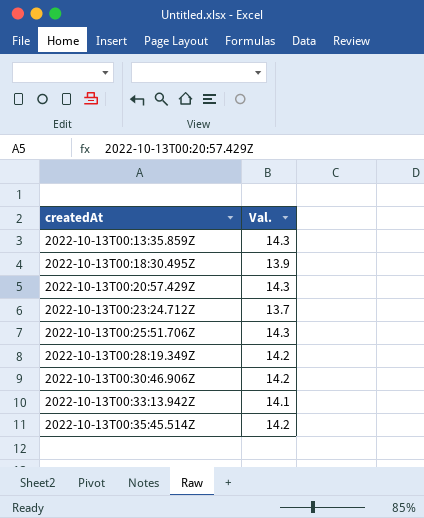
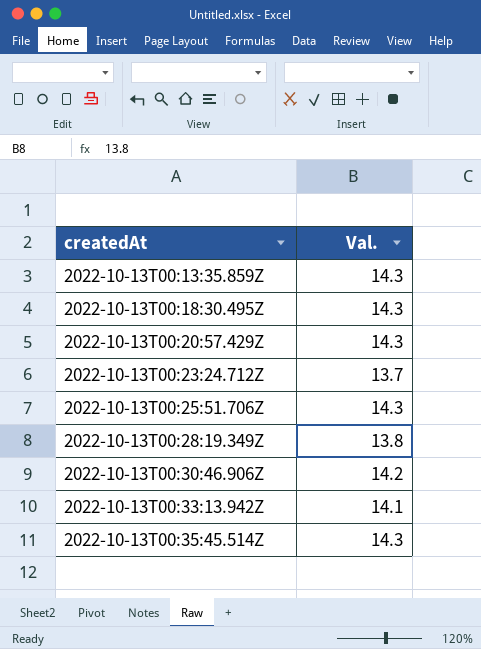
2022-10-13T00:18:30.495Z | Val.: 13.9 -> 14.3
2022-10-13T00:28:19.349Z | Val.: 14.2 -> 13.8
2022-10-13T00:35:45.514Z | Val.: 14.2 -> 14.3

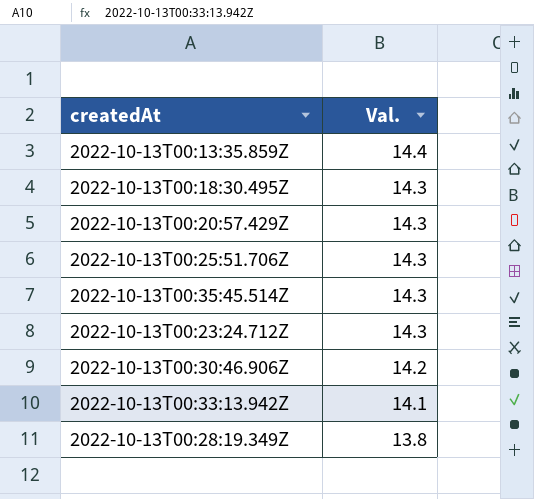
row order: createdAt ascending -> Val. descending
2022-10-13T00:13:35.859Z | Val.: 14.3 -> 14.4
2022-10-13T00:23:24.712Z | Val.: 13.7 -> 14.3

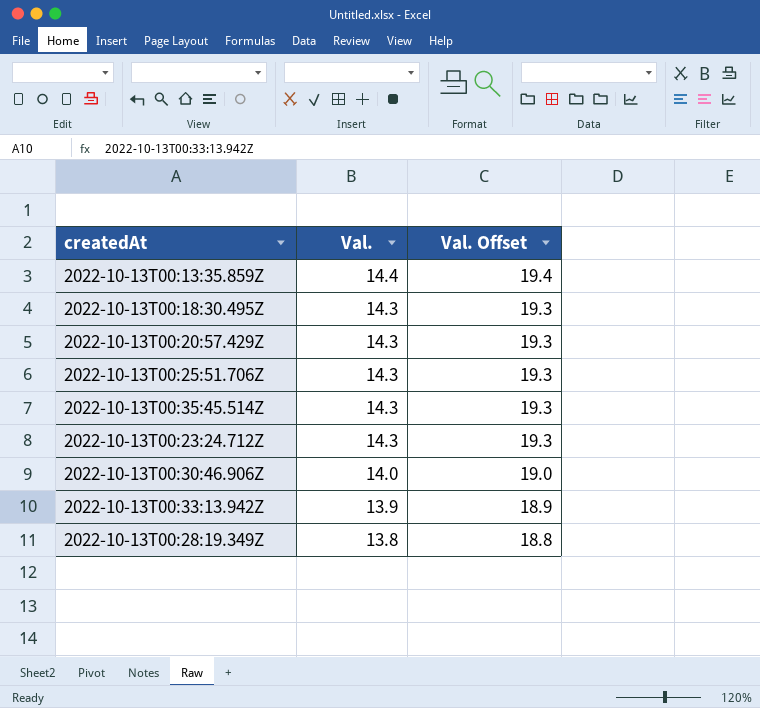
column Val. Offset | formula: none -> [Val.] + 5
2022-10-13T00:30:46.906Z | Val.: 14.2 -> 14.0
2022-10-13T00:33:13.942Z | Val.: 14.1 -> 13.9

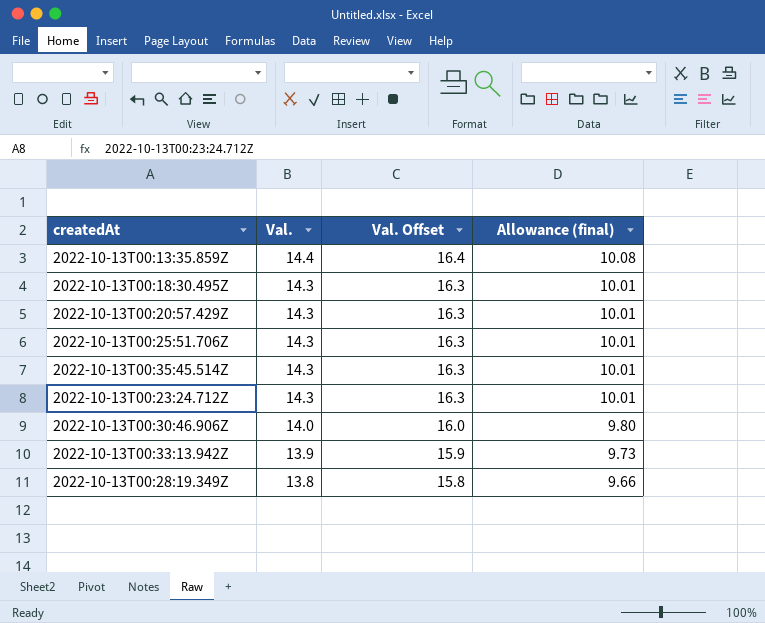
column Val. Offset | formula: [Val.] + 5 -> [Val.] + 2
column Allowance (final) | formula: none -> [Val.] * 0.7

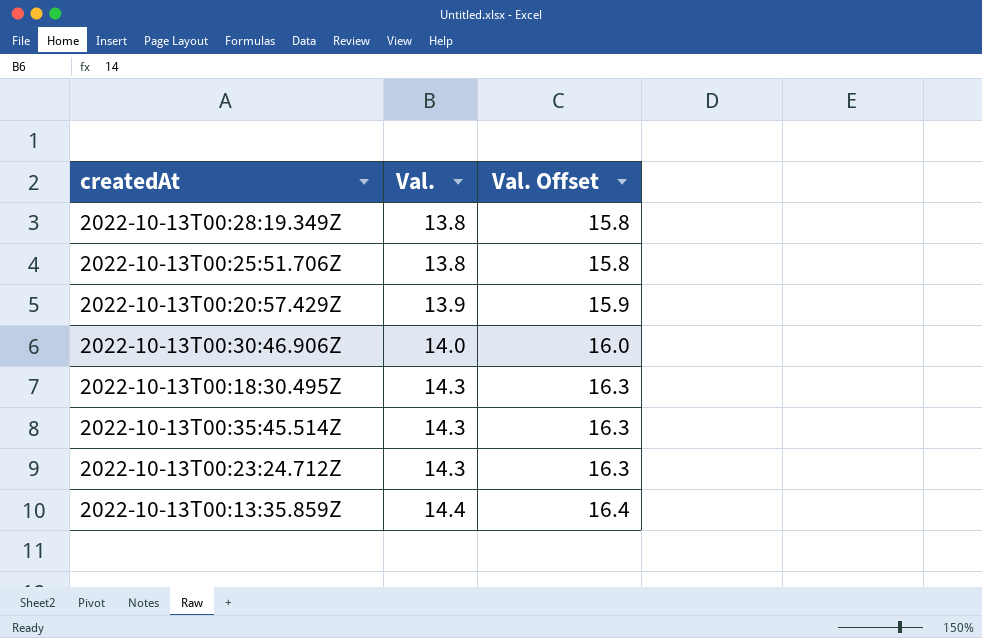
row order: Val. descending -> Val. ascending
column Allowance (final) | formula: [Val.] * 0.7 -> none
row 2022-10-13T00:33:13.942Z: 13.9 | 15.9 | 9.73 -> none
2022-10-13T00:25:51.706Z | Val.: 14.3 -> 13.8
2022-10-13T00:25:51.706Z | Val. Offset: 16.3 -> 15.8
2022-10-13T00:20:57.429Z | Val.: 14.3 -> 13.9
2022-10-13T00:20:57.429Z | Val. Offset: 16.3 -> 15.9

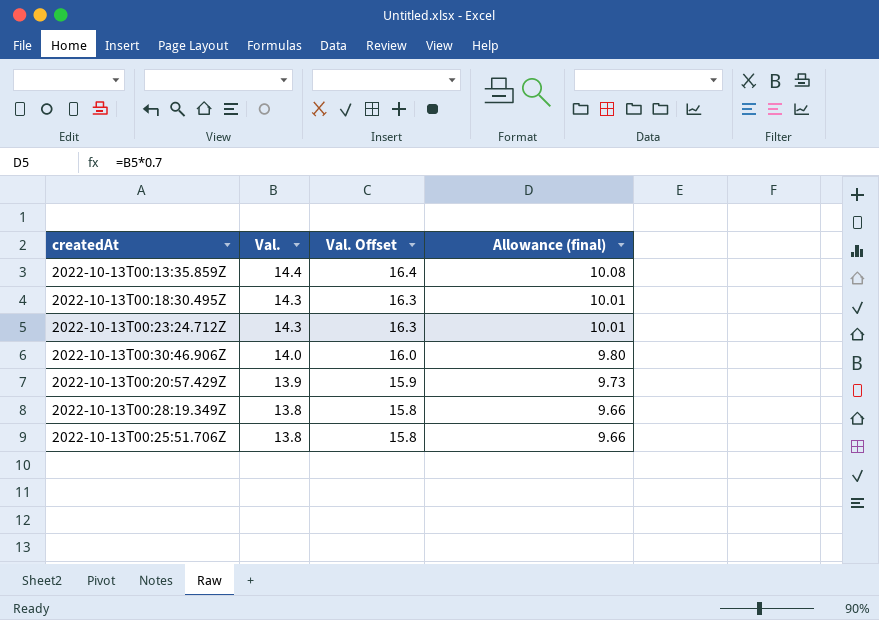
row order: Val. ascending -> Val. descending
column Allowance (final) | formula: none -> [Val.] * 0.7
row 2022-10-13T00:35:45.514Z: 14.3 | 16.3 -> none

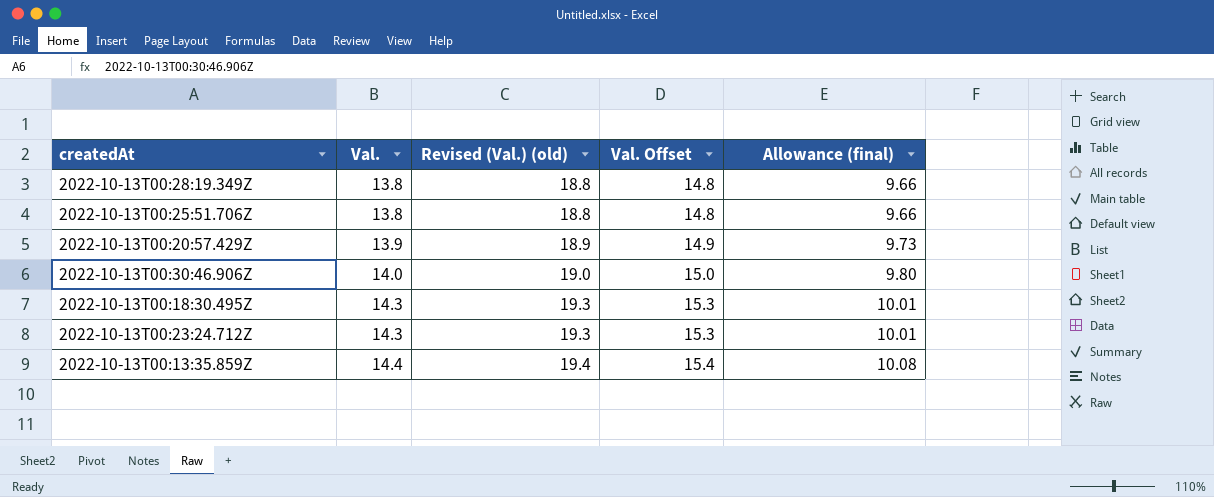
row order: Val. descending -> Val. ascending
column Revised (Val.) (old) | formula: none -> [Val.] + 5
column Val. Offset | formula: [Val.] + 2 -> [Val.] + 1

